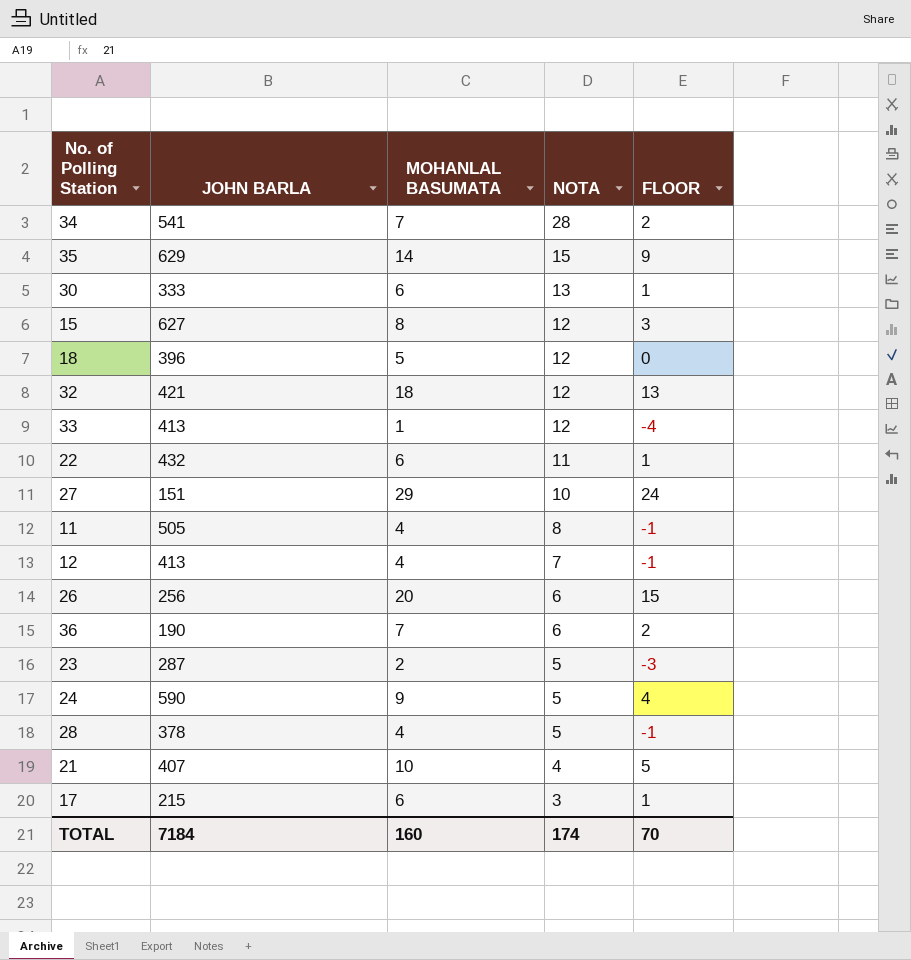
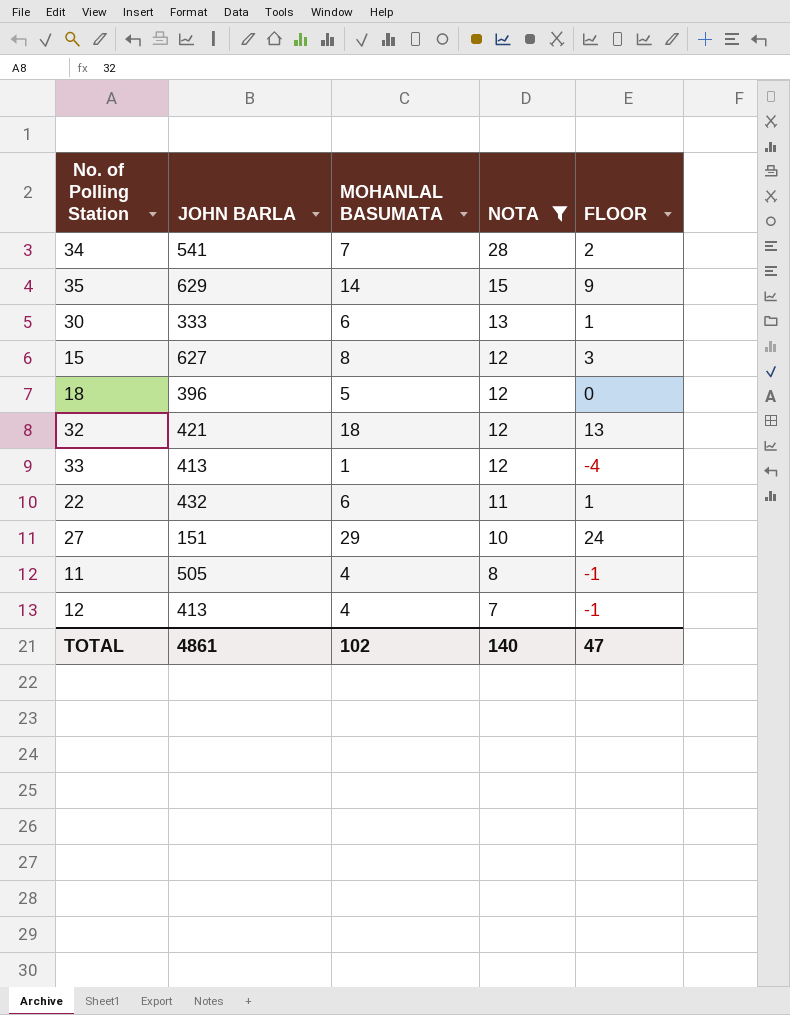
filter: none -> NOTA >= 7
TOTAL | JOHN BARLA: 7184 -> 4861
TOTAL | MOHANLAL BASUMATA: 160 -> 102
TOTAL | NOTA: 174 -> 140
TOTAL | FLOOR: 70 -> 47

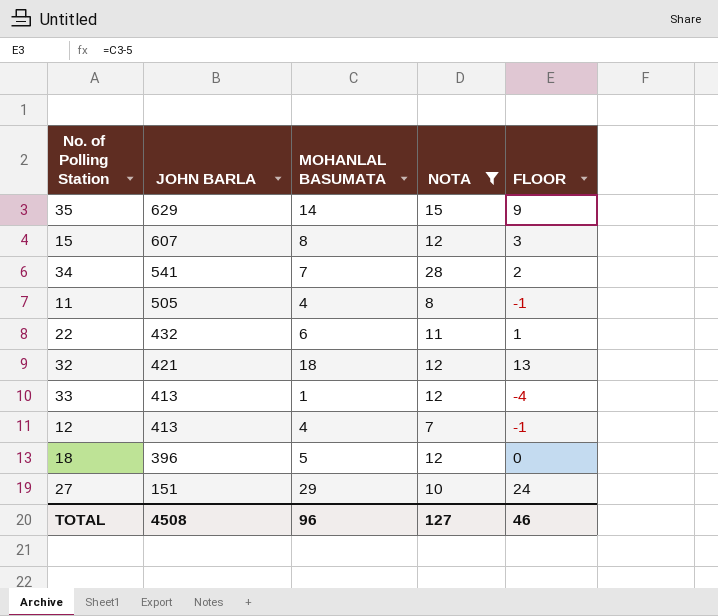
row order: NOTA descending -> JOHN BARLA descending
row 30: 333 | 6 | 13 | 1 -> none
15 | JOHN BARLA: 627 -> 607
TOTAL | JOHN BARLA: 4861 -> 4508
TOTAL | MOHANLAL BASUMATA: 102 -> 96
TOTAL | NOTA: 140 -> 127
TOTAL | FLOOR: 47 -> 46

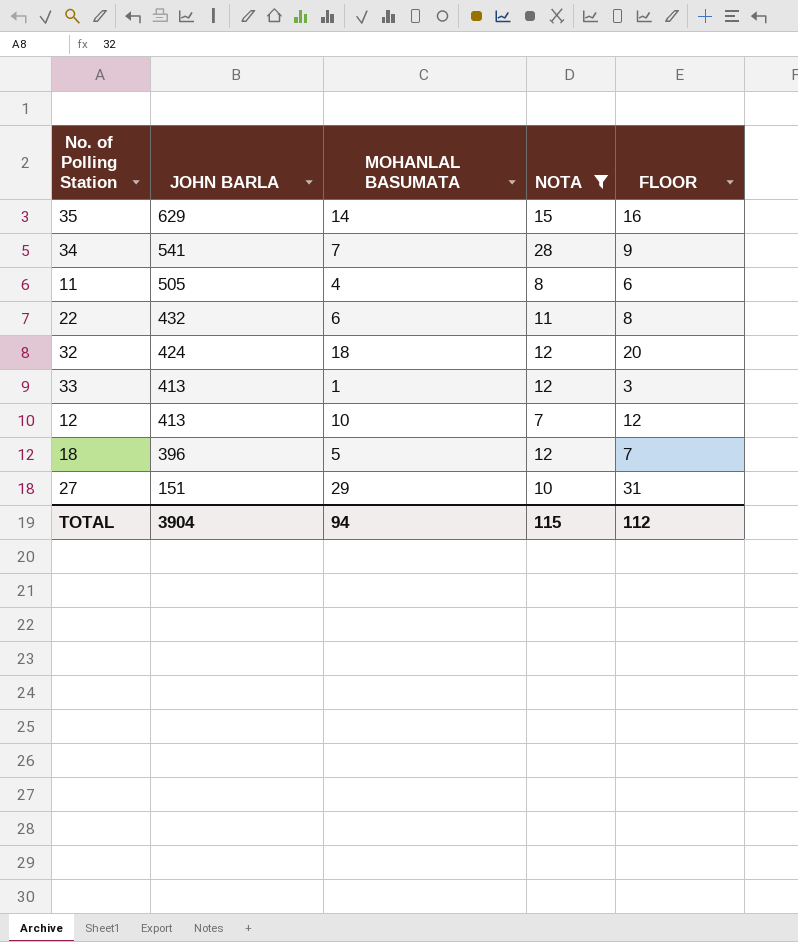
column FLOOR | formula: [MOHANLAL BASUMATA] - 5 -> [MOHANLAL BASUMATA] + 2
row 15: 607 | 8 | 12 | 3 -> none
32 | JOHN BARLA: 421 -> 424
12 | MOHANLAL BASUMATA: 4 -> 10
TOTAL | JOHN BARLA: 4508 -> 3904
TOTAL | MOHANLAL BASUMATA: 96 -> 94
TOTAL | NOTA: 127 -> 115
TOTAL | FLOOR: 46 -> 112

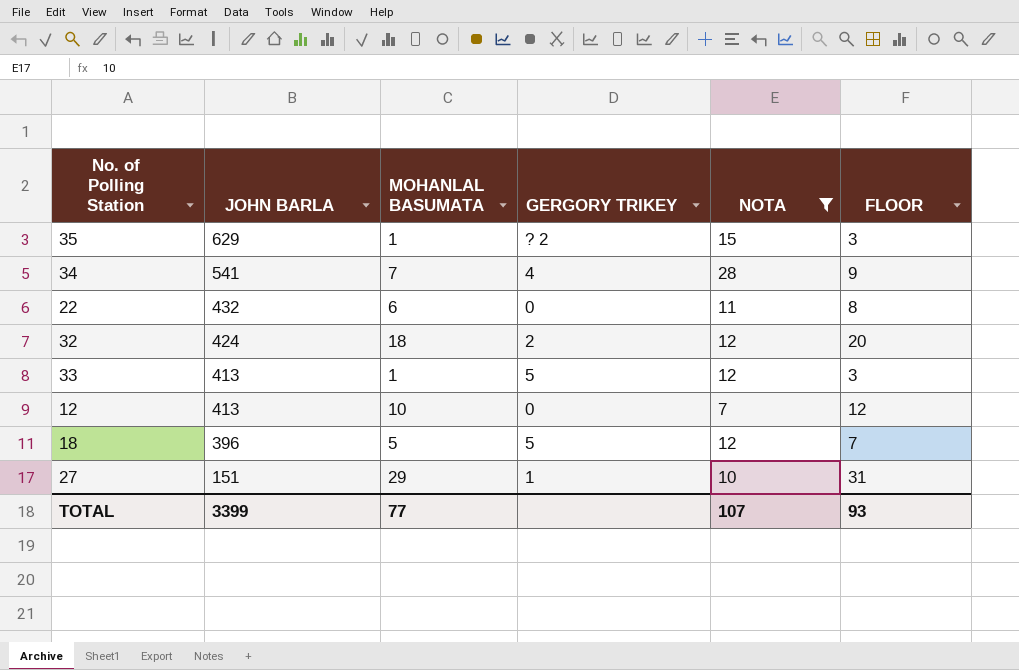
column GERGORY TRIKEY | position: none -> 4
row 11: 505 | 4 | 8 | 6 -> none
35 | MOHANLAL BASUMATA: 14 -> 1
35 | FLOOR: 16 -> 3
TOTAL | JOHN BARLA: 3904 -> 3399
TOTAL | MOHANLAL BASUMATA: 94 -> 77
TOTAL | NOTA: 115 -> 107
TOTAL | FLOOR: 112 -> 93

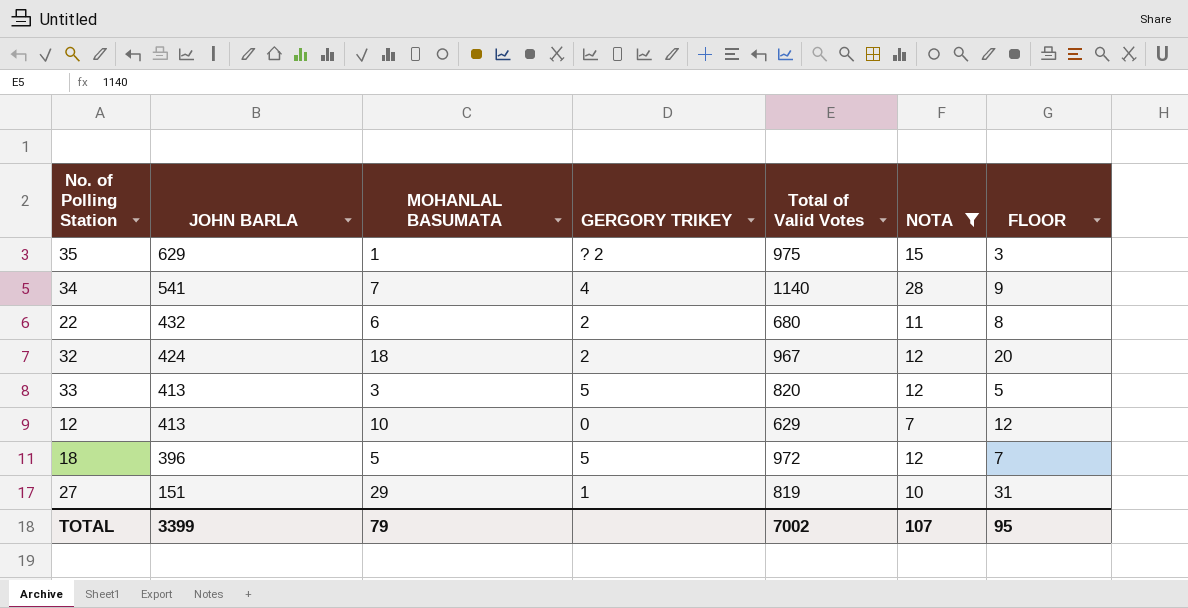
column Total of Valid Votes | position: none -> 5
22 | GERGORY TRIKEY: 0 -> 2
33 | MOHANLAL BASUMATA: 1 -> 3
33 | FLOOR: 3 -> 5
TOTAL | MOHANLAL BASUMATA: 77 -> 79
TOTAL | FLOOR: 93 -> 95

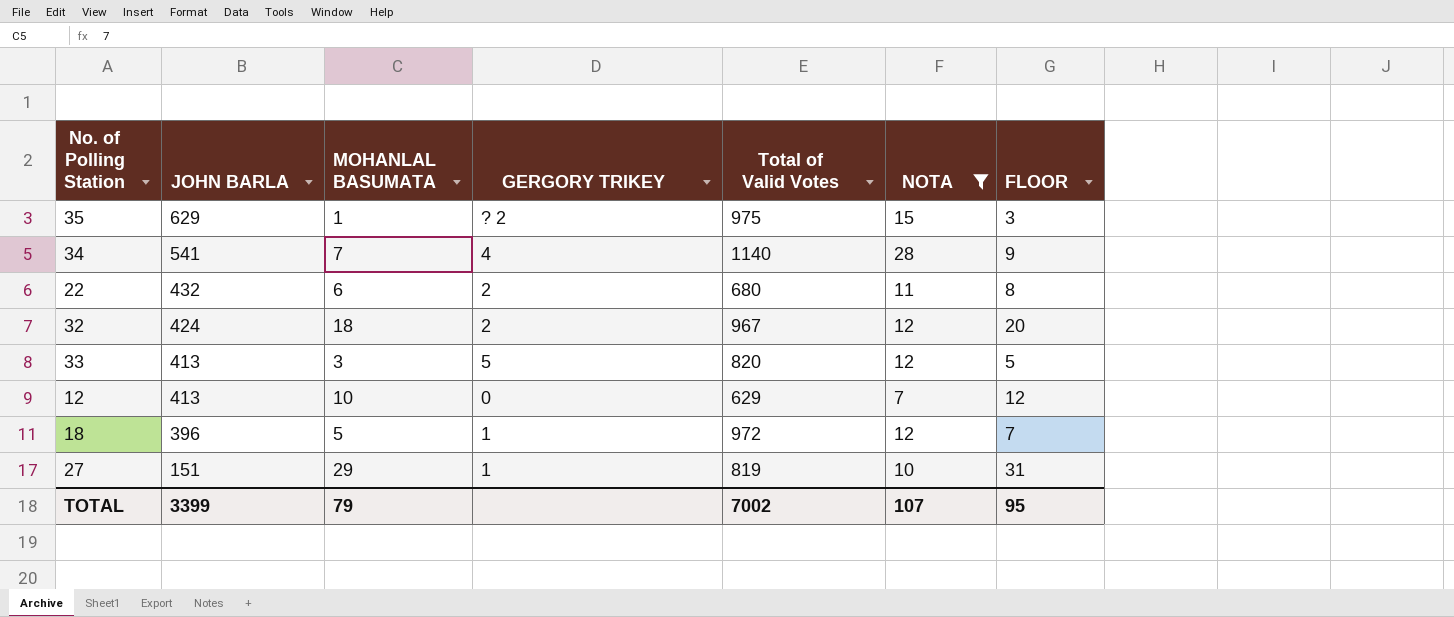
18 | GERGORY TRIKEY: 5 -> 1

